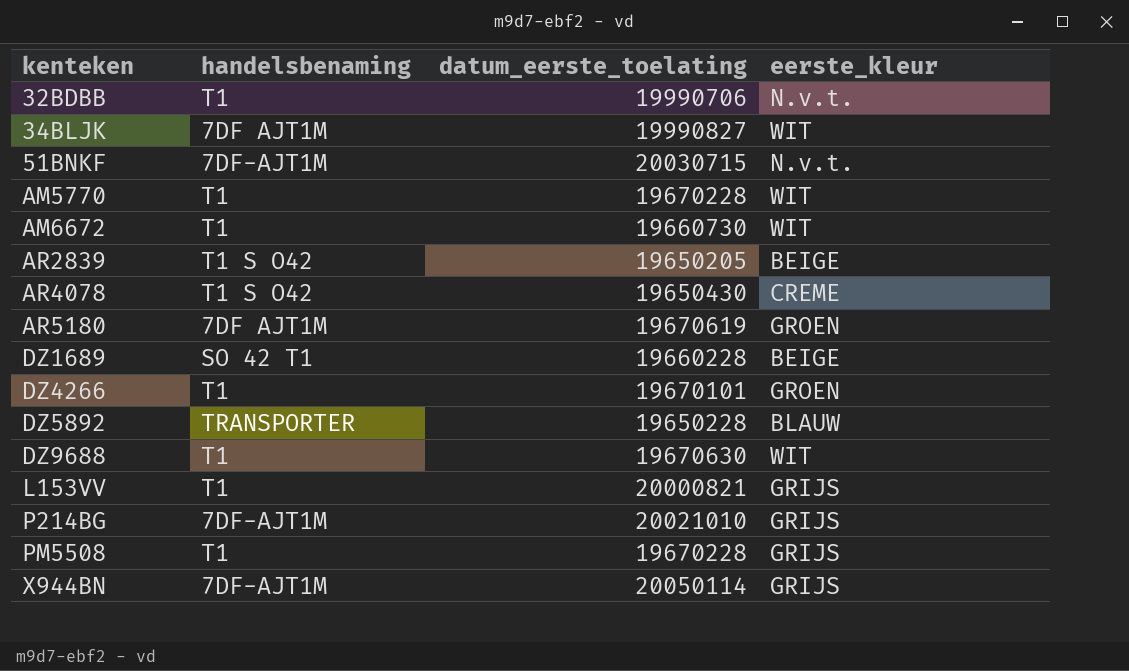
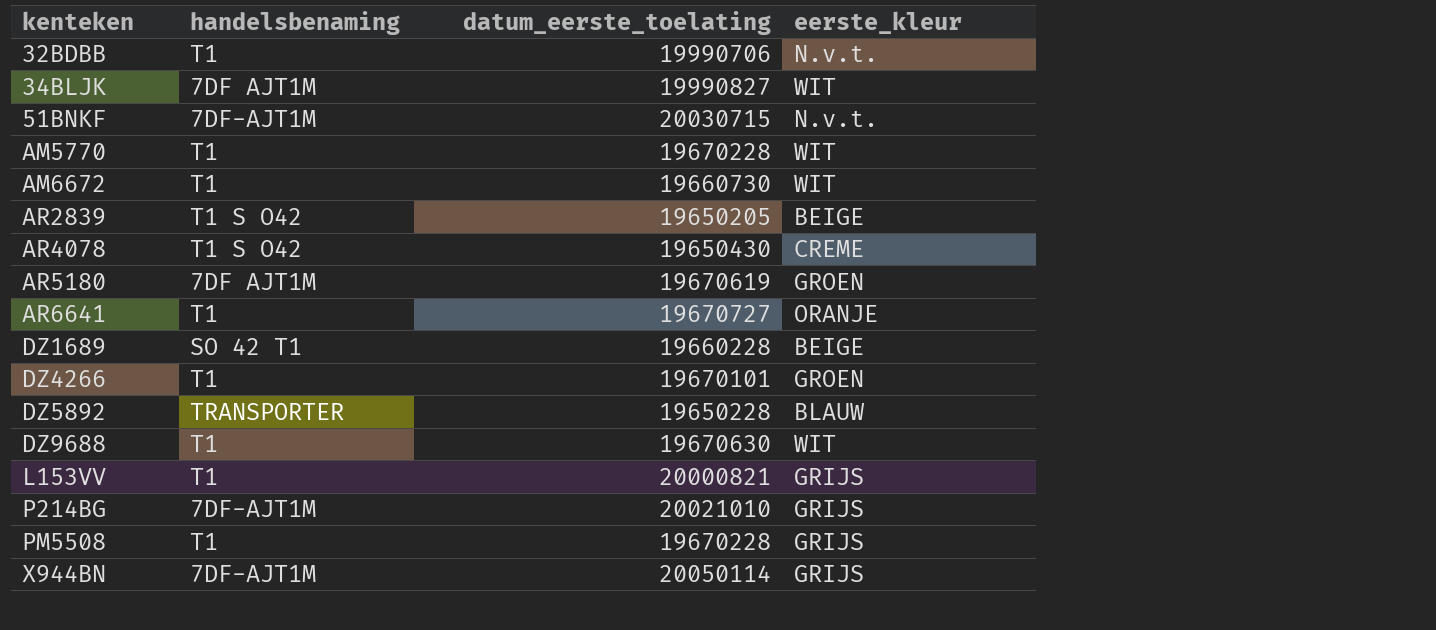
row AR6641: none -> T1 | 19670727 | ORANJE

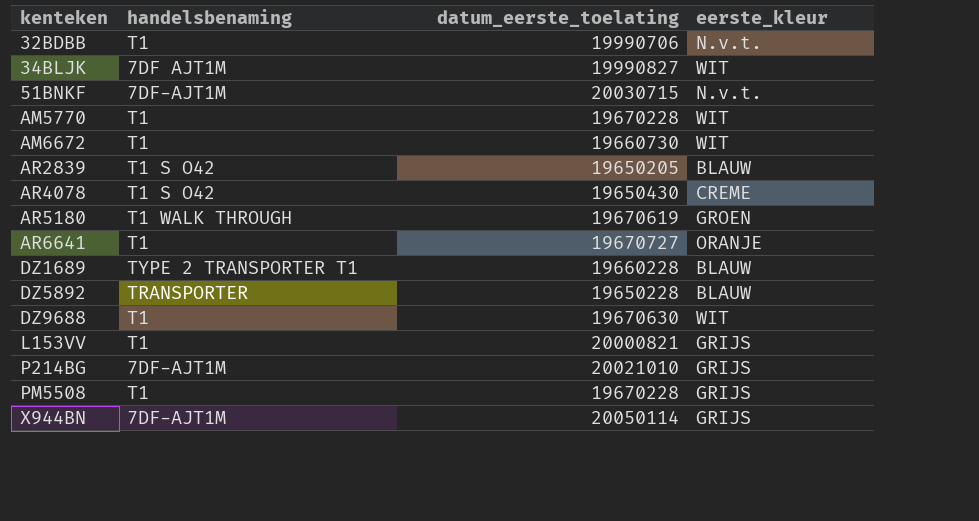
row DZ4266: T1 | 19670101 | GROEN -> none
AR2839 | eerste_kleur: BEIGE -> BLAUW
AR5180 | handelsbenaming: 7DF AJT1M -> T1 WALK THROUGH
DZ1689 | handelsbenaming: SO 42 T1 -> TYPE 2 TRANSPORTER T1
DZ1689 | eerste_kleur: BEIGE -> BLAUW

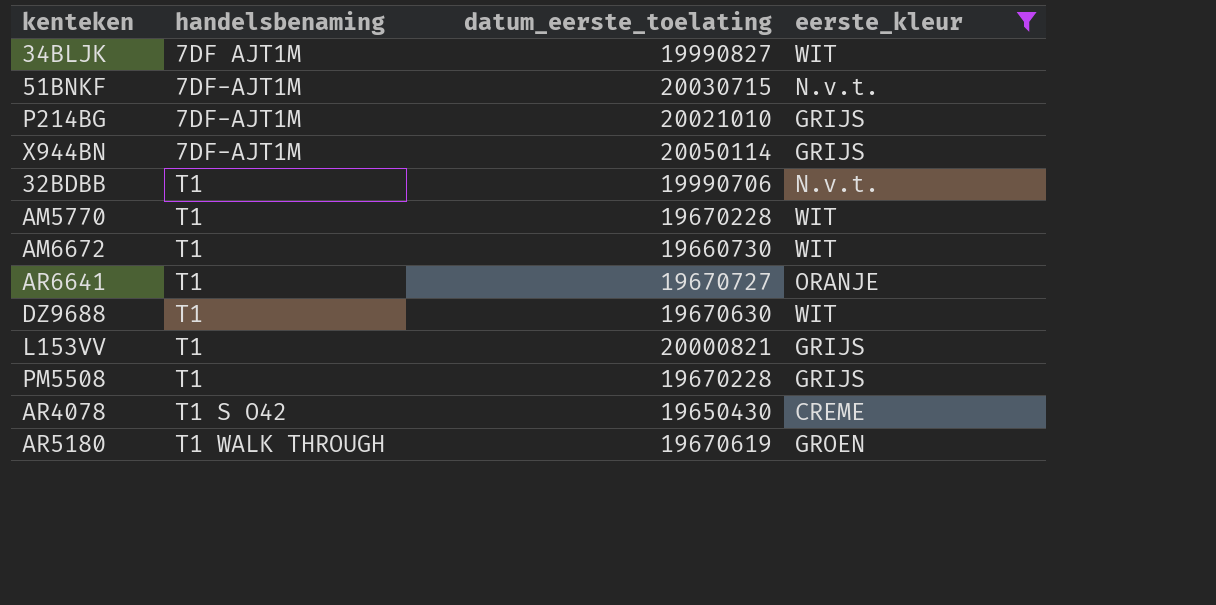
filter: none -> eerste_kleur != BLAUW
row order: kenteken ascending -> handelsbenaming ascending

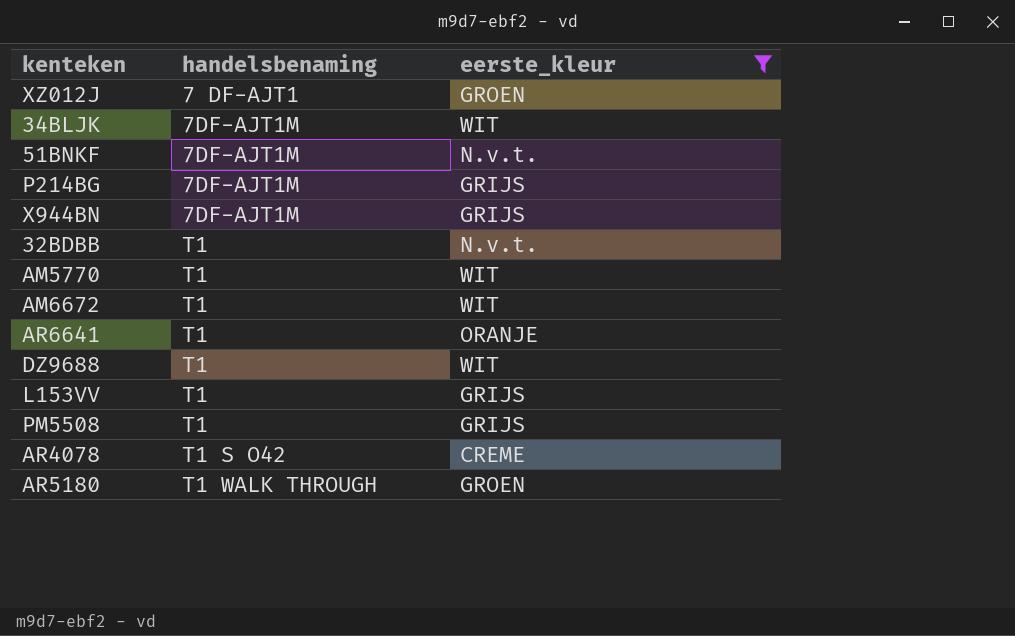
column datum_eerste_toelating | position: 3 -> none
row XZ012J: none -> 7 DF-AJT1 | GROEN
34BLJK | handelsbenaming: 7DF AJT1M -> 7DF-AJT1M

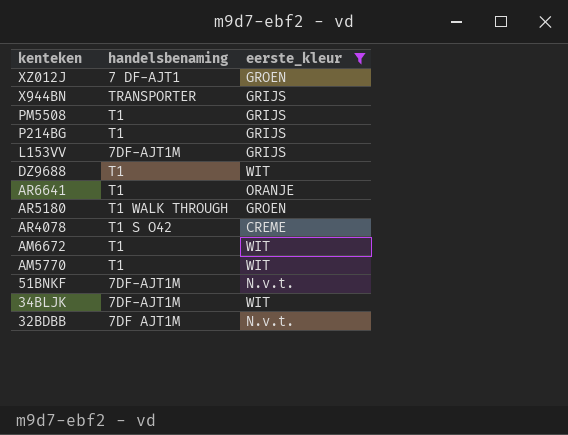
row order: handelsbenaming ascending -> kenteken descending
X944BN | handelsbenaming: 7DF-AJT1M -> TRANSPORTER
P214BG | handelsbenaming: 7DF-AJT1M -> T1
L153VV | handelsbenaming: T1 -> 7DF-AJT1M
32BDBB | handelsbenaming: T1 -> 7DF AJT1M

